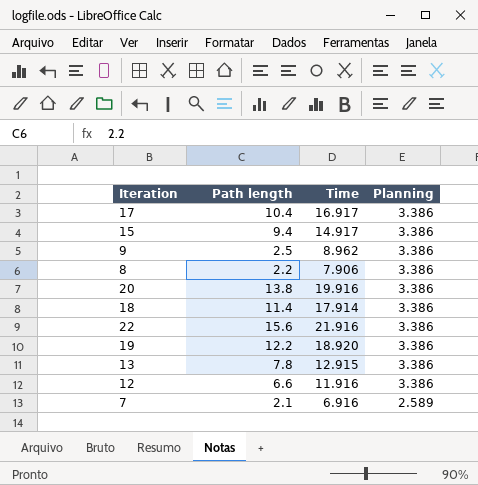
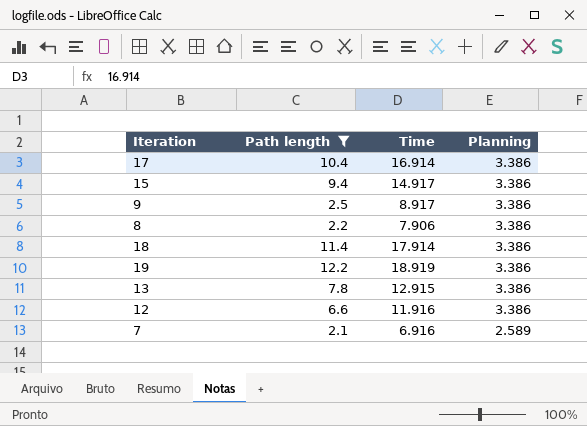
filter: none -> Path length <= 12.2
17 | Time: 16.917 -> 16.914
9 | Time: 8.962 -> 8.917
19 | Time: 18.920 -> 18.919

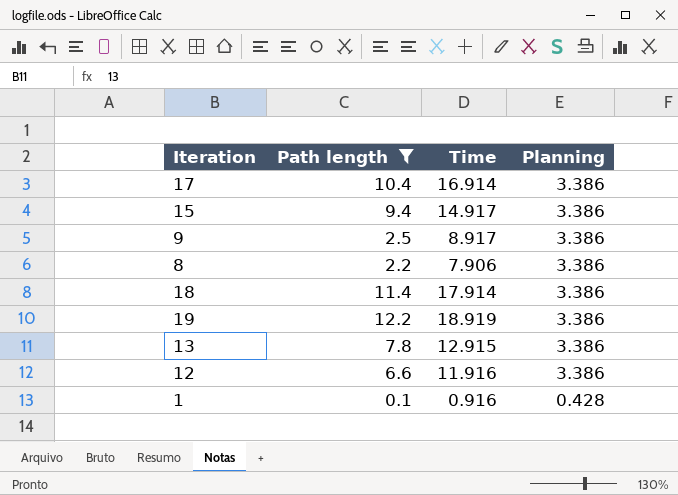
row 7: 2.1 | 6.916 | 2.589 -> none
row 1: none -> 0.1 | 0.916 | 0.428

